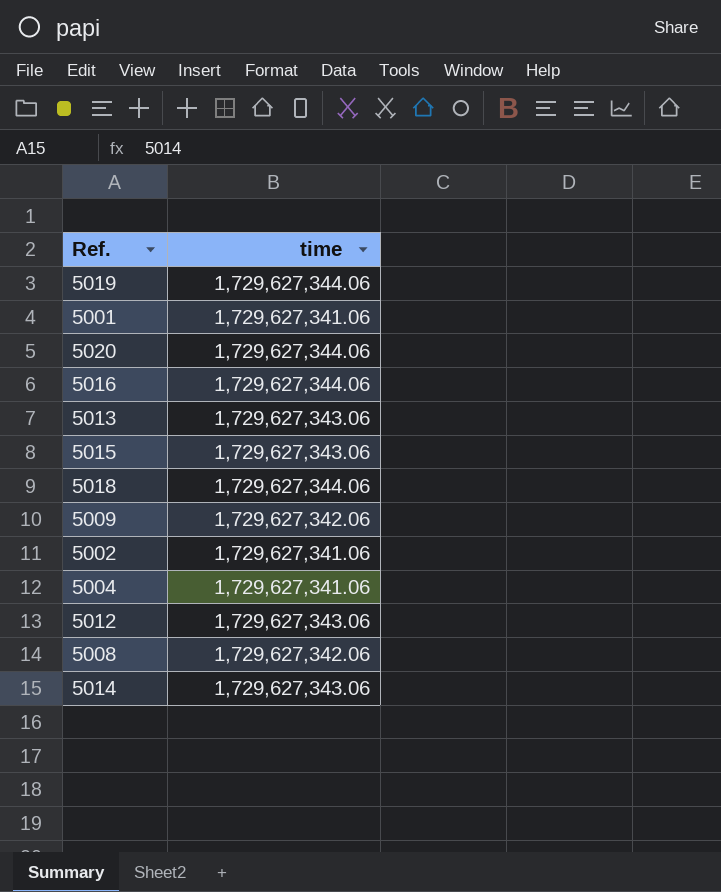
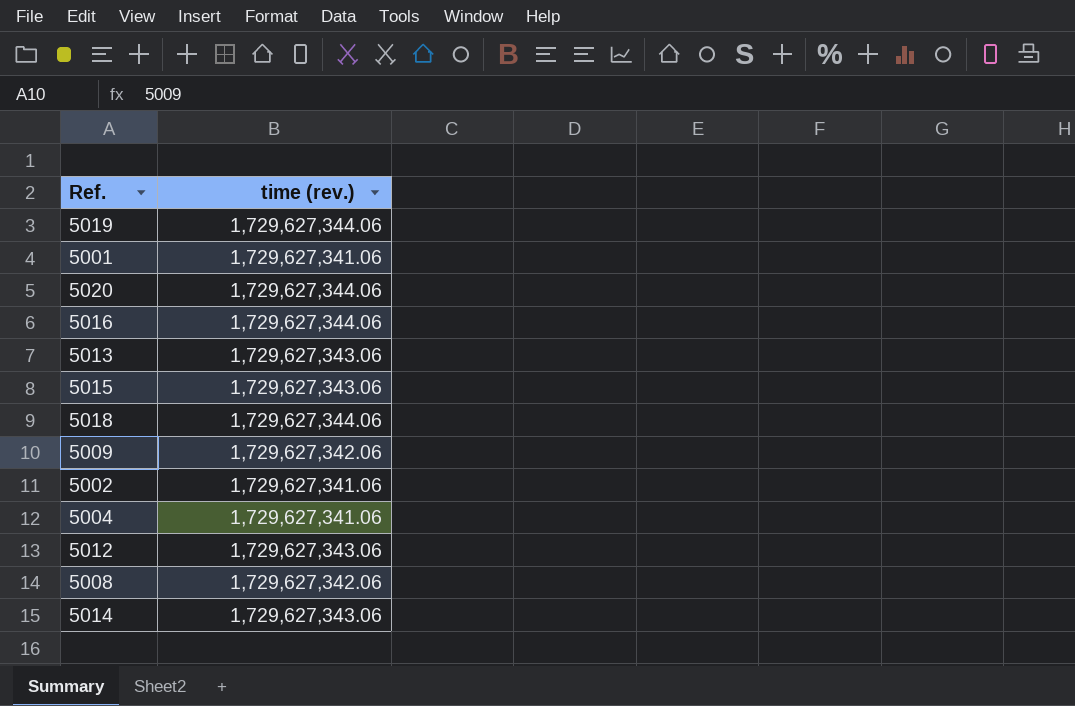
column name: time -> time (rev.)

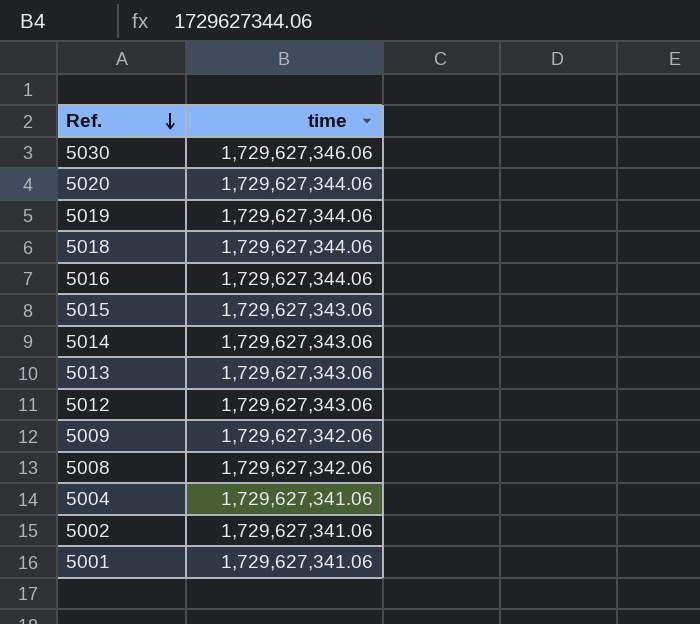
row order: none -> Ref. descending
column name: time (rev.) -> time
row 5030: none -> 1,729,627,346.06

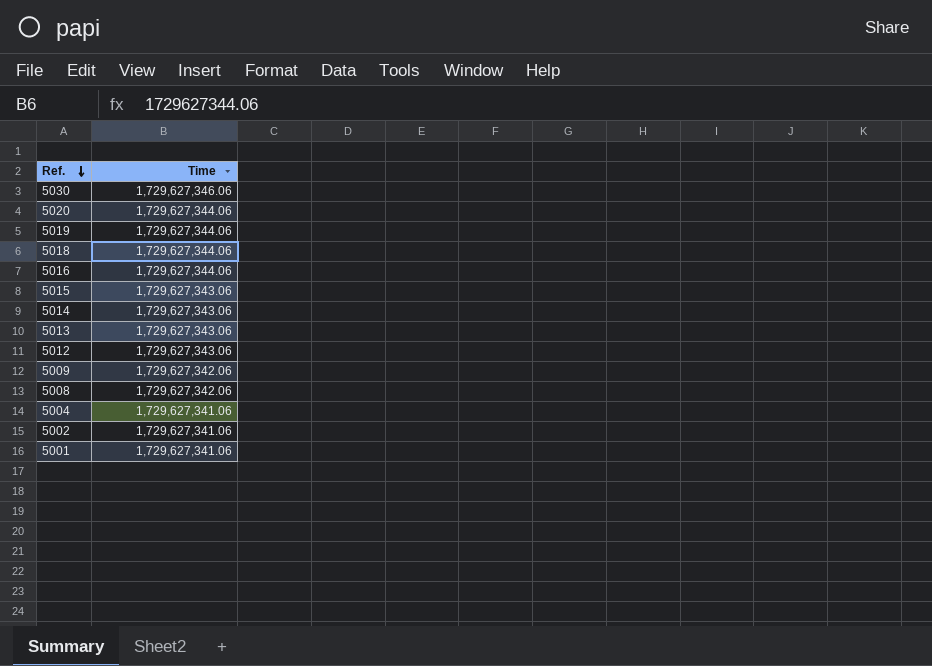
column name: time -> Time

